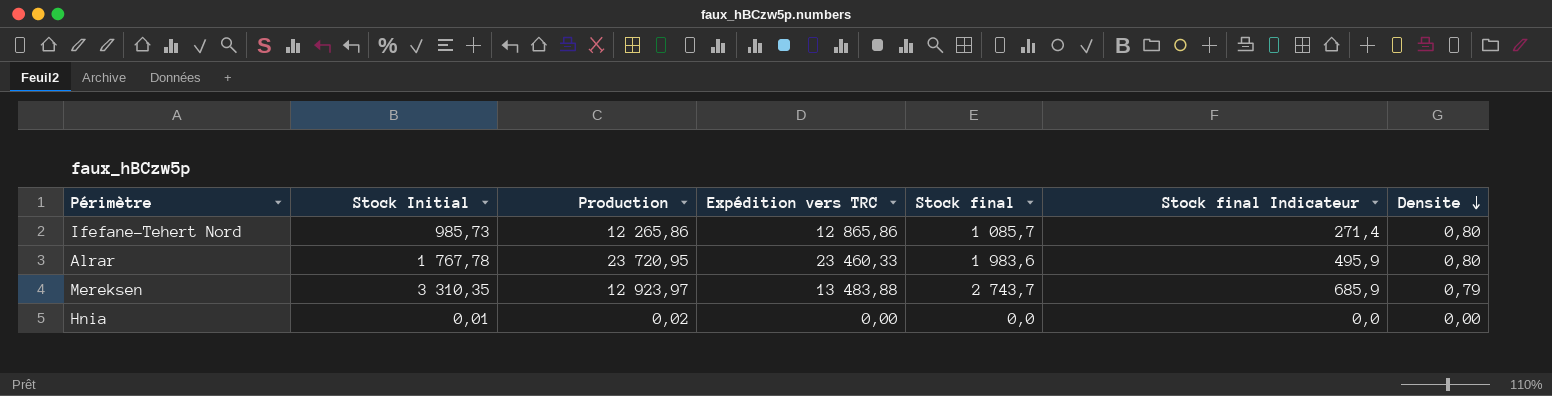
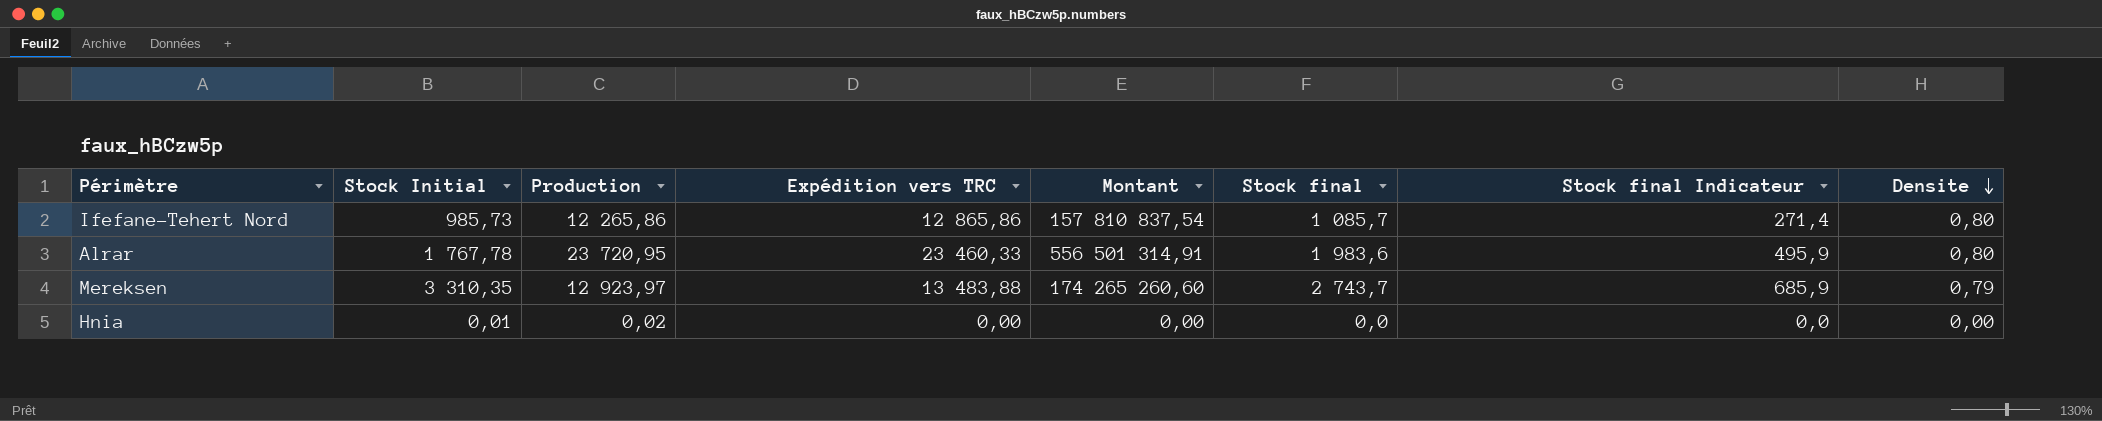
column Montant | formula: none -> [Production] * [Expédition vers TRC]

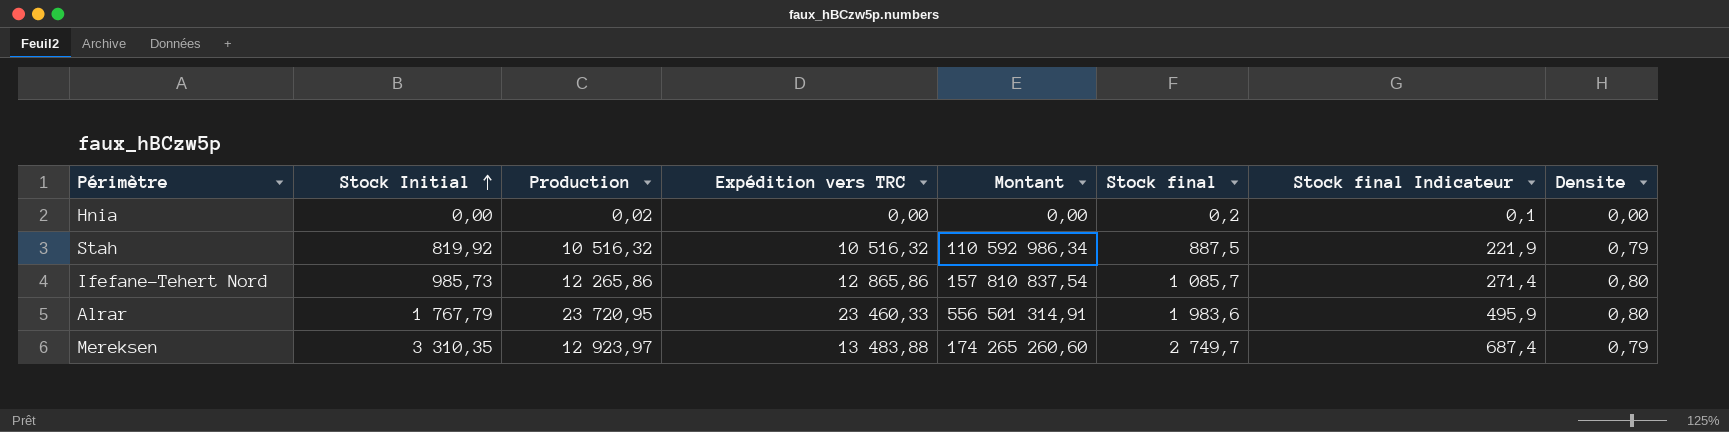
row order: Densite descending -> Stock Initial ascending
Hnia | Stock Initial: 0,01 -> 0,00
Hnia | Stock final: 0,0 -> 0,2
Hnia | Stock final Indicateur: 0,0 -> 0,1
row Stah: none -> 819,92 | 10 516,32 | 10 516,32 | 110 592 986,34 | 887,5 | 221,9 | 0,79
Alrar | Stock Initial: 1 767,78 -> 1 767,79
Mereksen | Stock final: 2 743,7 -> 2 749,7
Mereksen | Stock final Indicateur: 685,9 -> 687,4

